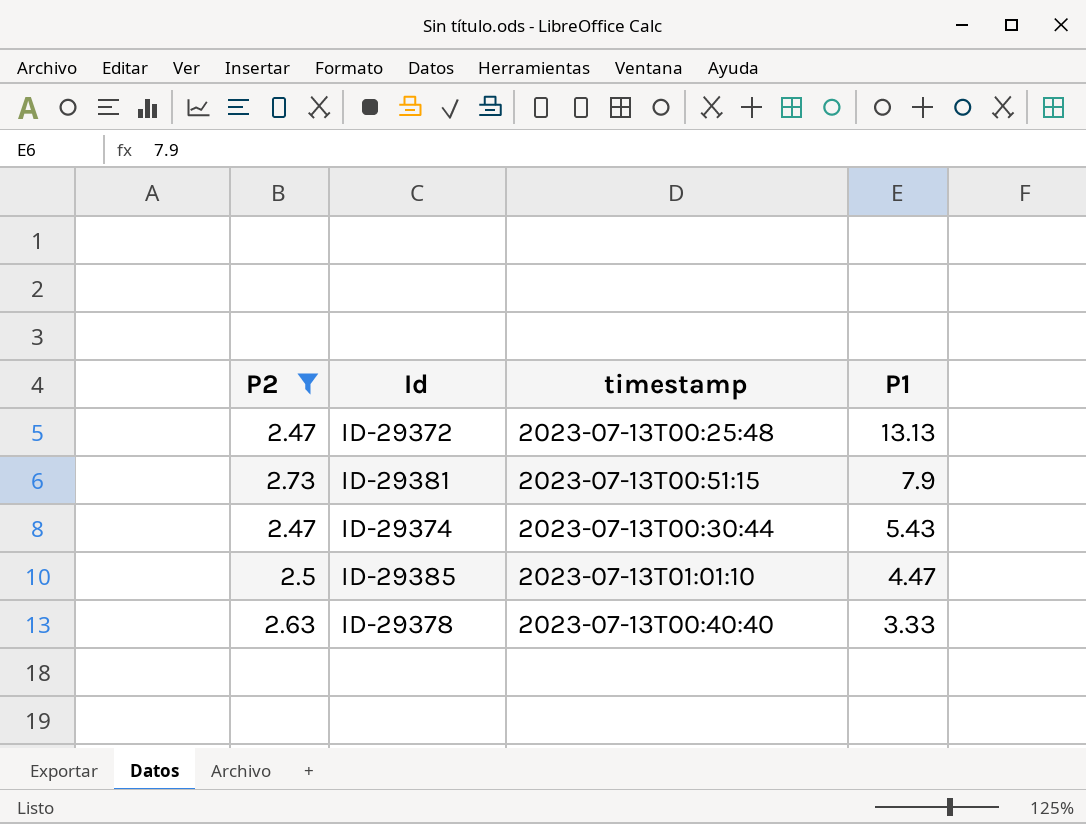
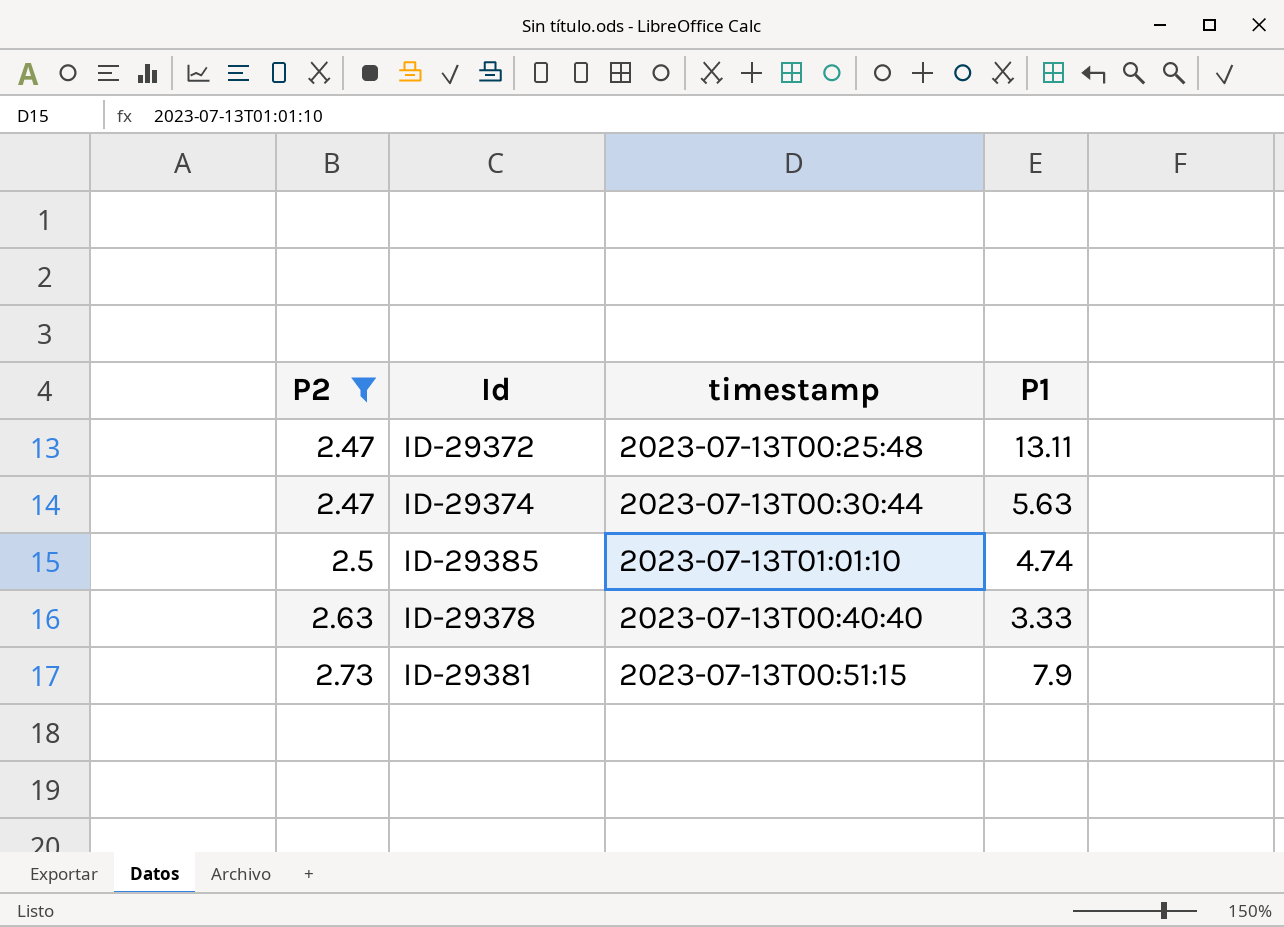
row order: P1 descending -> P2 ascending
ID-29372 | P1: 13.13 -> 13.11
ID-29374 | P1: 5.43 -> 5.63
ID-29385 | P1: 4.47 -> 4.74

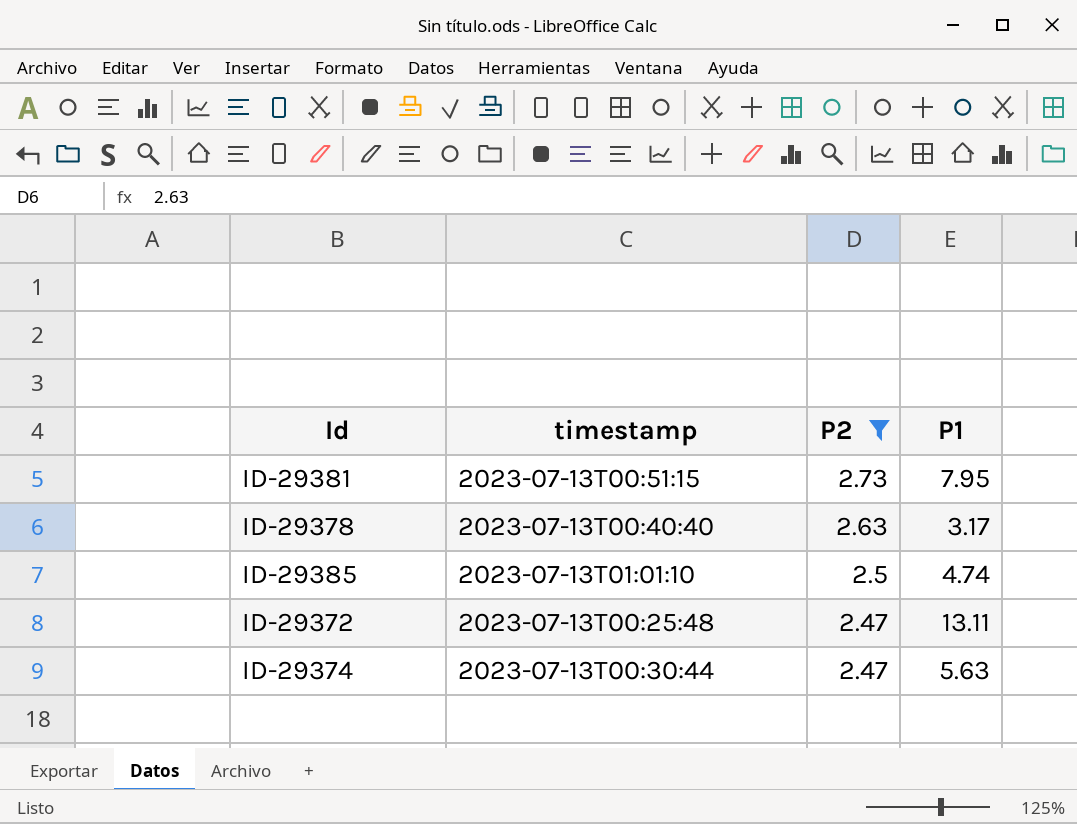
row order: P2 ascending -> P2 descending
column P2 | position: 1 -> 3
ID-29381 | P1: 7.9 -> 7.95
ID-29378 | P1: 3.33 -> 3.17

